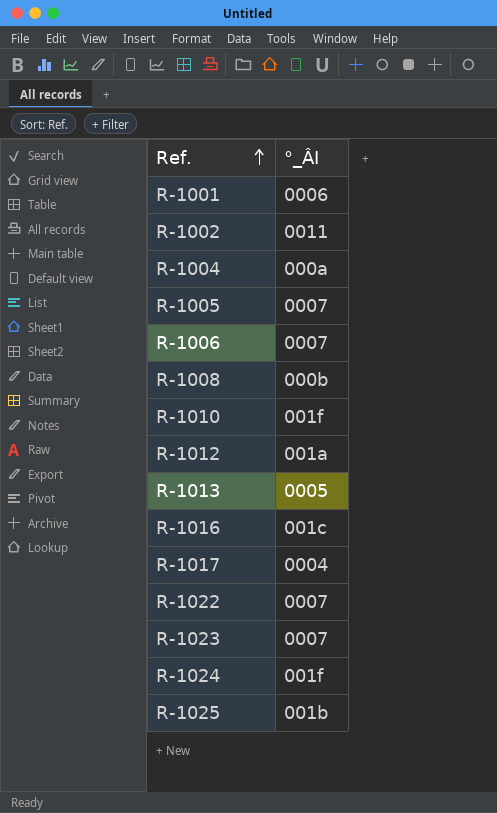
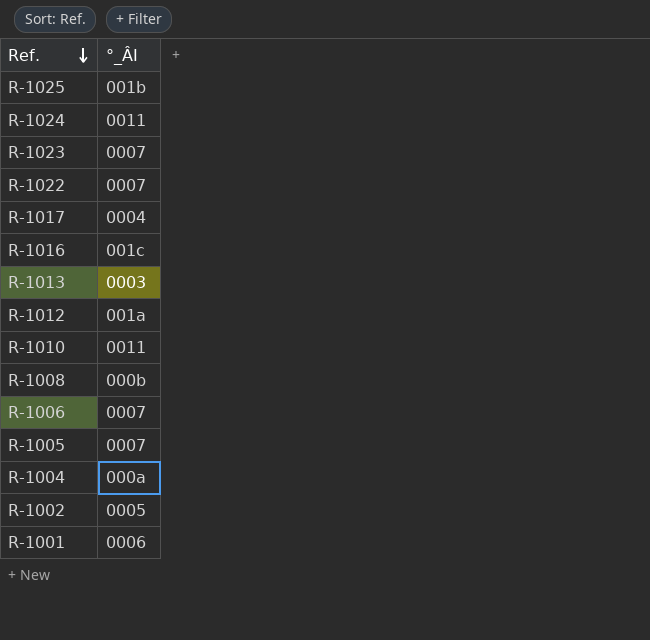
row order: Ref. ascending -> Ref. descending
R-1024 | °_ÂI: 001f -> 0011
R-1013 | °_ÂI: 0005 -> 0003
R-1010 | °_ÂI: 001f -> 0011
R-1002 | °_ÂI: 0011 -> 0005

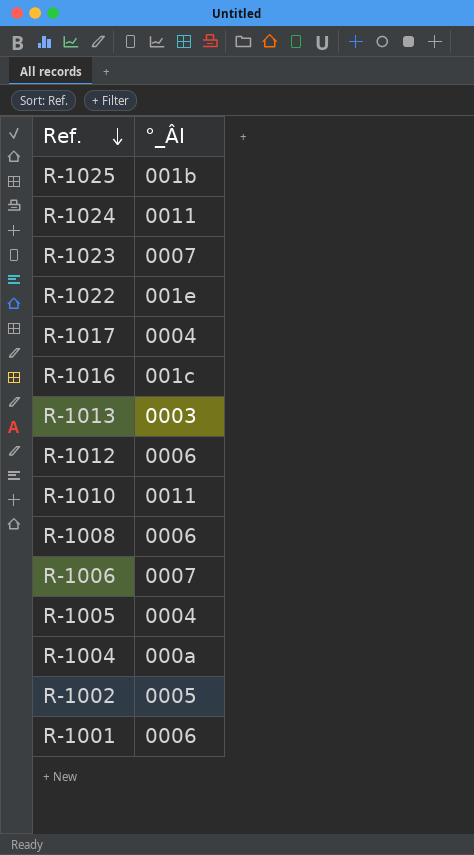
R-1022 | °_ÂI: 0007 -> 001e
R-1012 | °_ÂI: 001a -> 0006
R-1008 | °_ÂI: 000b -> 0006
R-1005 | °_ÂI: 0007 -> 0004

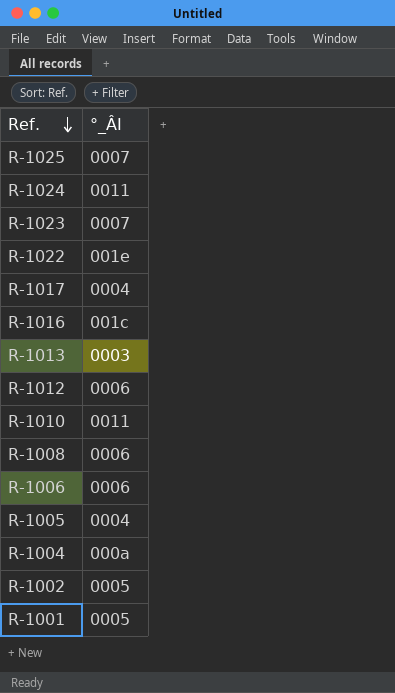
R-1025 | °_ÂI: 001b -> 0007
R-1006 | °_ÂI: 0007 -> 0006
R-1001 | °_ÂI: 0006 -> 0005

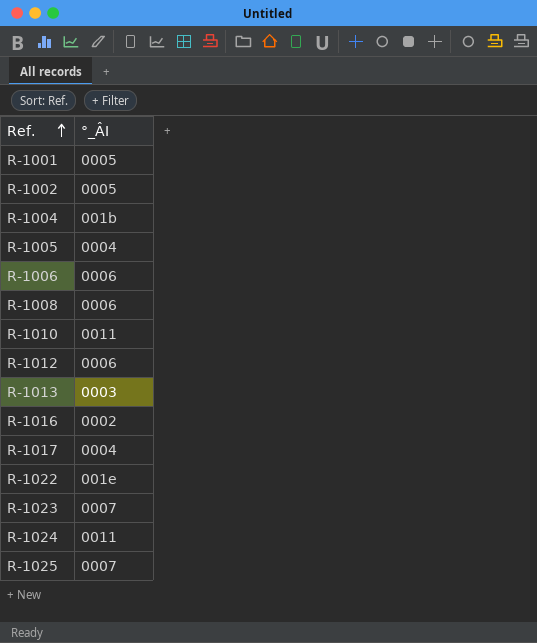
row order: Ref. descending -> Ref. ascending
R-1004 | °_ÂI: 000a -> 001b
R-1016 | °_ÂI: 001c -> 0002

